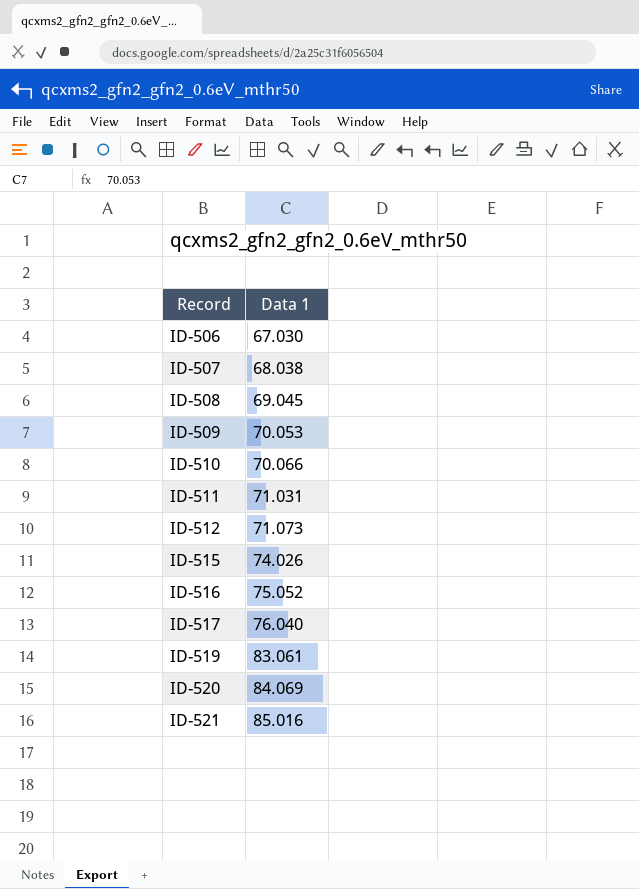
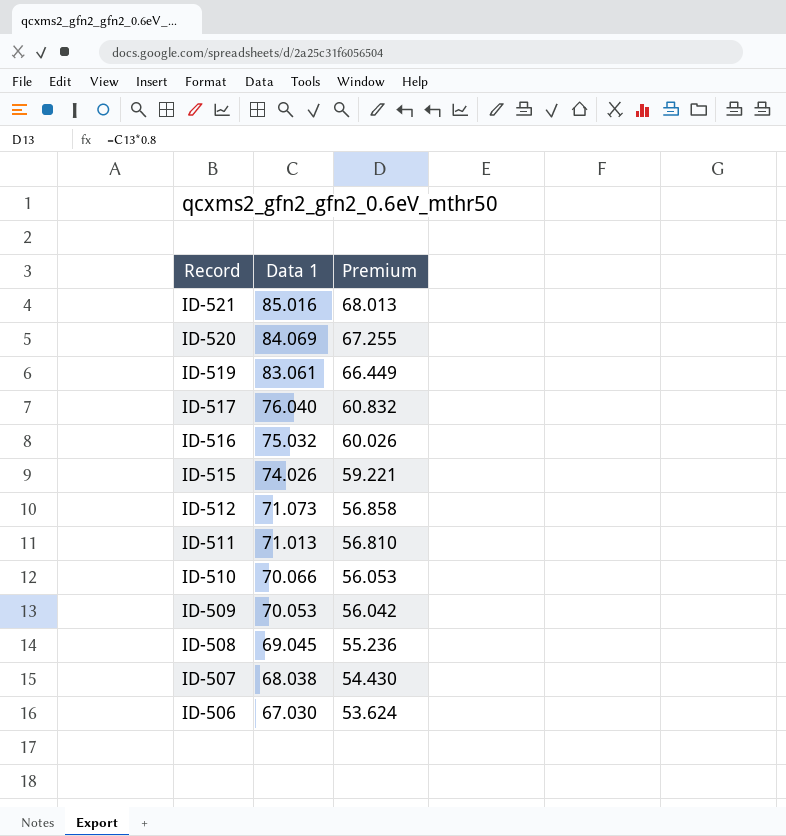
row order: Record ascending -> Record descending
column Premium | formula: none -> [Data 1] * 0.8
ID-516 | Data 1: 75.052 -> 75.032
ID-511 | Data 1: 71.031 -> 71.013

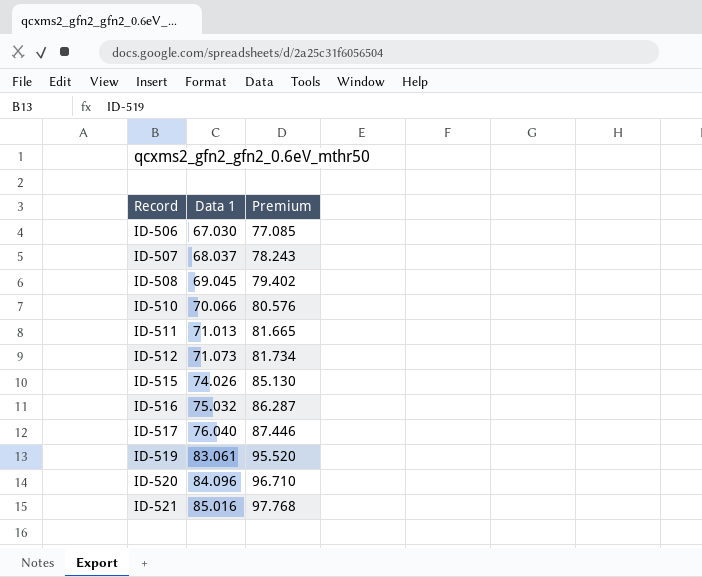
row order: Record descending -> Record ascending
column Premium | formula: [Data 1] * 0.8 -> [Data 1] * 1.15
row ID-509: 70.053 | 56.042 -> none
ID-507 | Data 1: 68.038 -> 68.037
ID-520 | Data 1: 84.069 -> 84.096

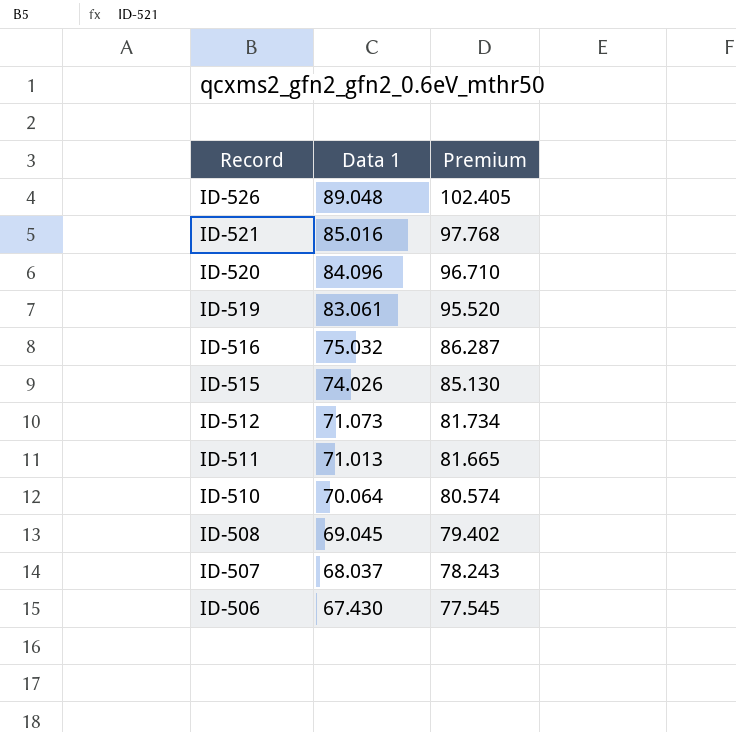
row order: Record ascending -> Record descending
row ID-517: 76.040 | 87.446 -> none
row ID-526: none -> 89.048 | 102.405
ID-510 | Data 1: 70.066 -> 70.064
ID-510 | Premium: 80.576 -> 80.574
ID-506 | Data 1: 67.030 -> 67.430
ID-506 | Premium: 77.085 -> 77.545

